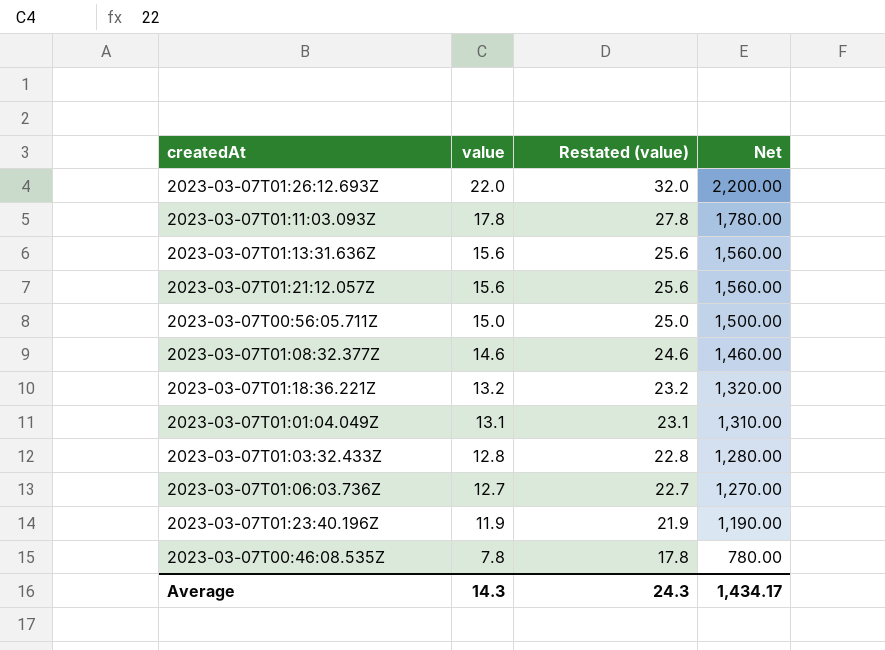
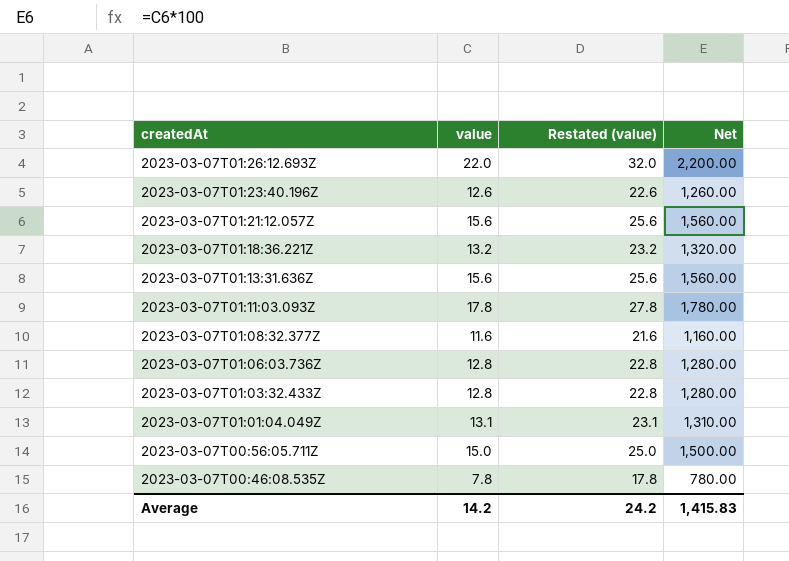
row order: value descending -> createdAt descending
2023-03-07T01:23:40.196Z | value: 11.9 -> 12.6
2023-03-07T01:23:40.196Z | Restated (value): 21.9 -> 22.6
2023-03-07T01:23:40.196Z | Net: 1,190.00 -> 1,260.00
2023-03-07T01:08:32.377Z | value: 14.6 -> 11.6
2023-03-07T01:08:32.377Z | Restated (value): 24.6 -> 21.6
2023-03-07T01:08:32.377Z | Net: 1,460.00 -> 1,160.00
2023-03-07T01:06:03.736Z | value: 12.7 -> 12.8
2023-03-07T01:06:03.736Z | Restated (value): 22.7 -> 22.8
2023-03-07T01:06:03.736Z | Net: 1,270.00 -> 1,280.00
Average | value: 14.3 -> 14.2
Average | Restated (value): 24.3 -> 24.2
Average | Net: 1,434.17 -> 1,415.83

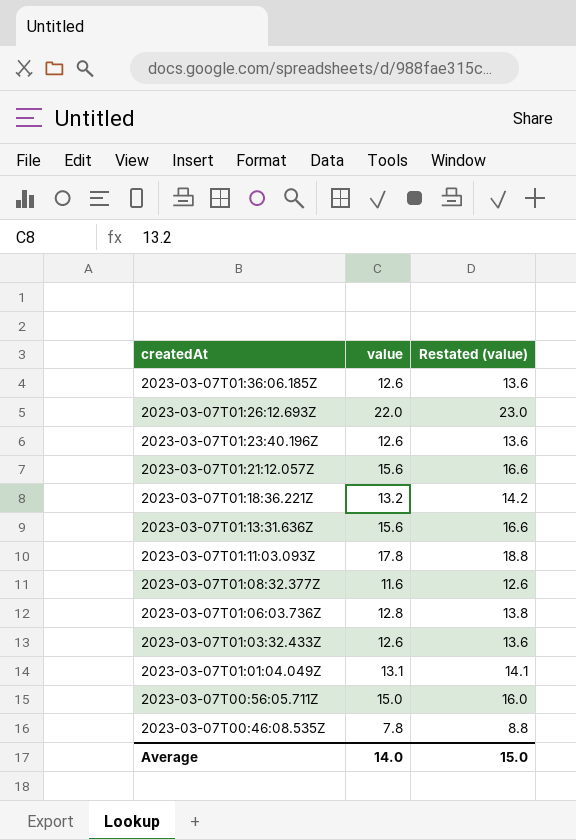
column Net | formula: [value] * 100 -> none
column Restated (value) | formula: [value] + 10 -> [value] + 1
row 2023-03-07T01:36:06.185Z: none -> 12.6 | 13.6
2023-03-07T01:03:32.433Z | value: 12.8 -> 12.6
Average | value: 14.2 -> 14.0
Average | Restated (value): 24.2 -> 15.0

